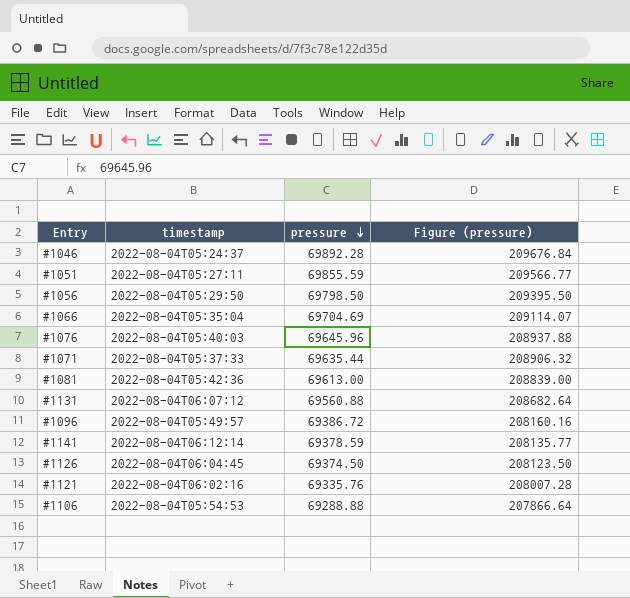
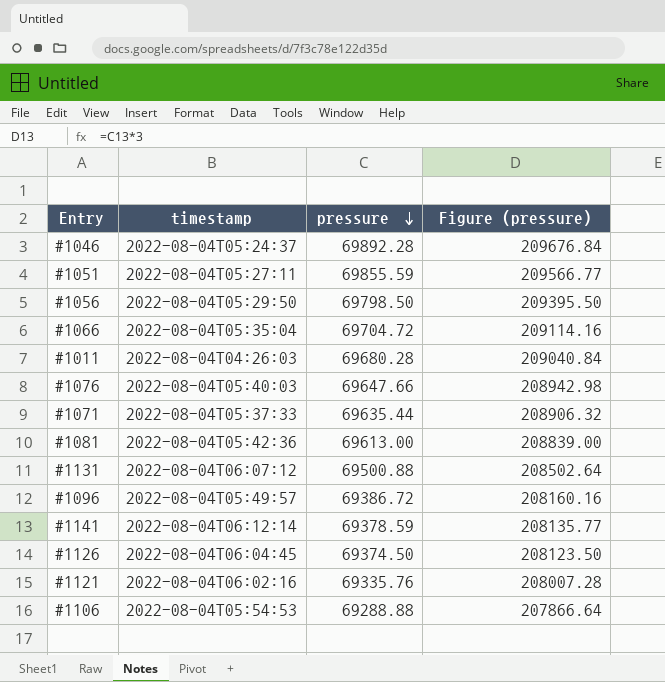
#1066 | pressure: 69704.69 -> 69704.72
#1066 | Figure (pressure): 209114.07 -> 209114.16
row #1011: none -> 2022-08-04T04:26:03 | 69680.28 | 209040.84
#1076 | pressure: 69645.96 -> 69647.66
#1076 | Figure (pressure): 208937.88 -> 208942.98
#1131 | pressure: 69560.88 -> 69500.88
#1131 | Figure (pressure): 208682.64 -> 208502.64

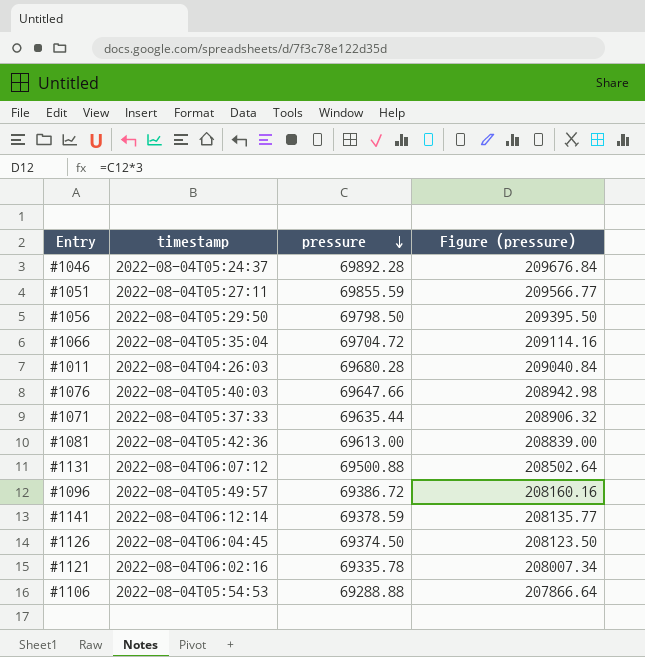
#1121 | pressure: 69335.76 -> 69335.78
#1121 | Figure (pressure): 208007.28 -> 208007.34

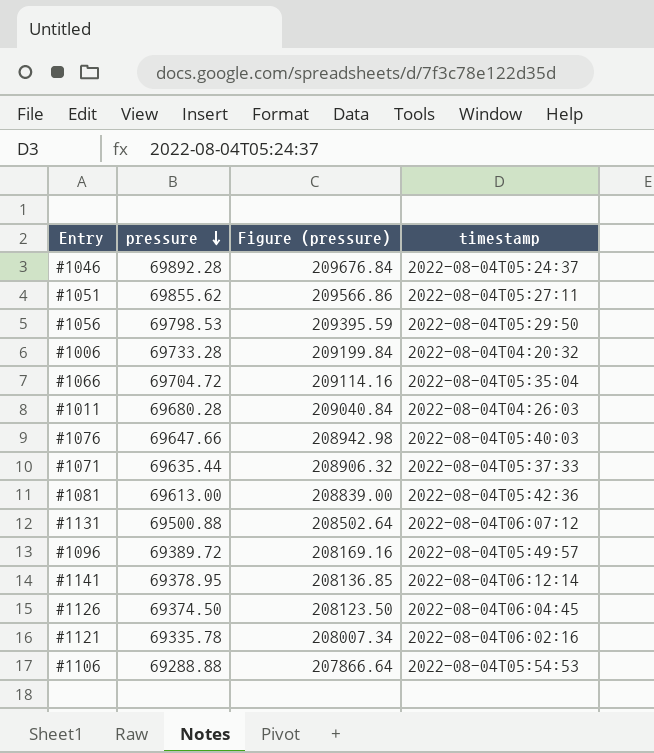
column timestamp | position: 2 -> 4
#1051 | pressure: 69855.59 -> 69855.62
#1051 | Figure (pressure): 209566.77 -> 209566.86
#1056 | pressure: 69798.50 -> 69798.53
#1056 | Figure (pressure): 209395.50 -> 209395.59
row #1006: none -> 69733.28 | 209199.84 | 2022-08-04T04:20:32
#1096 | pressure: 69386.72 -> 69389.72
#1096 | Figure (pressure): 208160.16 -> 208169.16
#1141 | pressure: 69378.59 -> 69378.95
#1141 | Figure (pressure): 208135.77 -> 208136.85

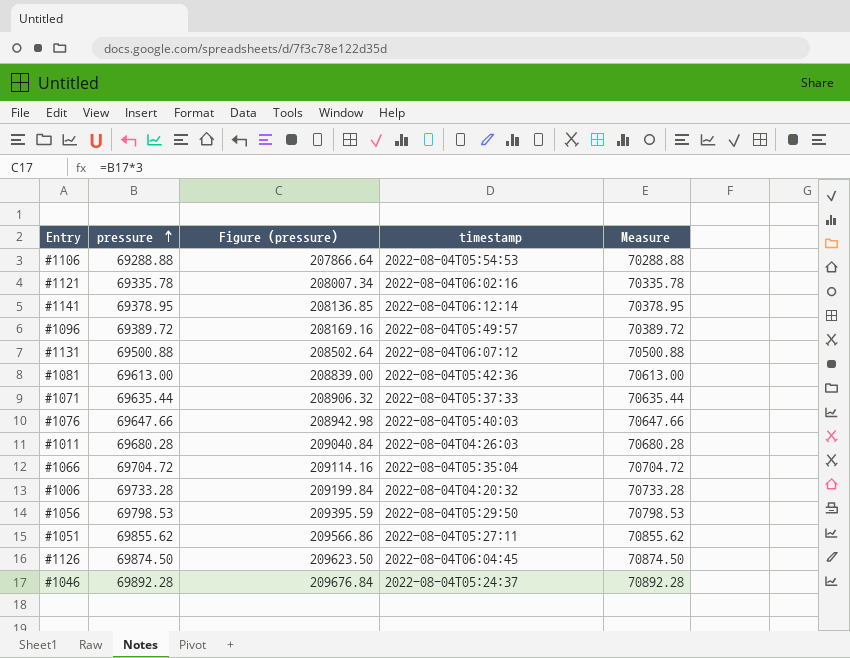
row order: pressure descending -> pressure ascending
column Measure | formula: none -> [pressure] + 1000
#1126 | pressure: 69374.50 -> 69874.50
#1126 | Figure (pressure): 208123.50 -> 209623.50

